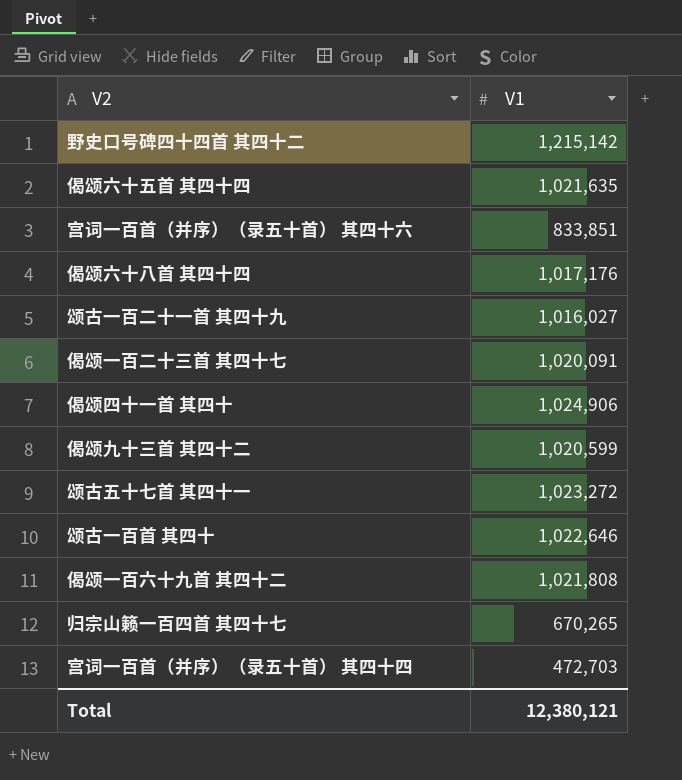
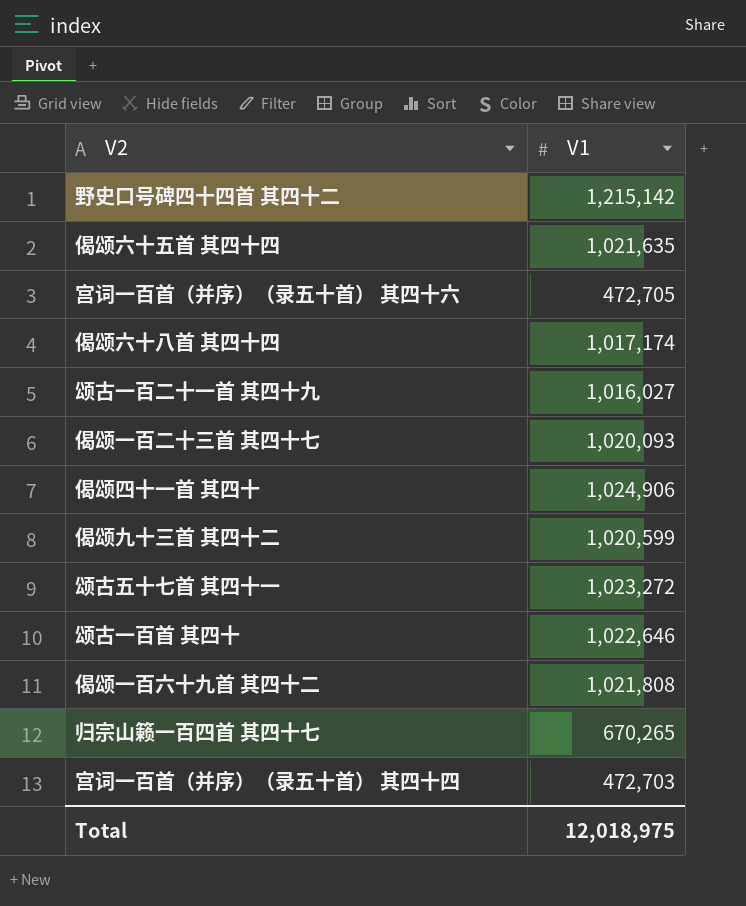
宫词一百首（并序）（录五十首） 其四十六 | V1: 833,851 -> 472,705
偈颂六十八首 其四十四 | V1: 1,017,176 -> 1,017,174
偈颂一百二十三首 其四十七 | V1: 1,020,091 -> 1,020,093
Total | V1: 12,380,121 -> 12,018,975

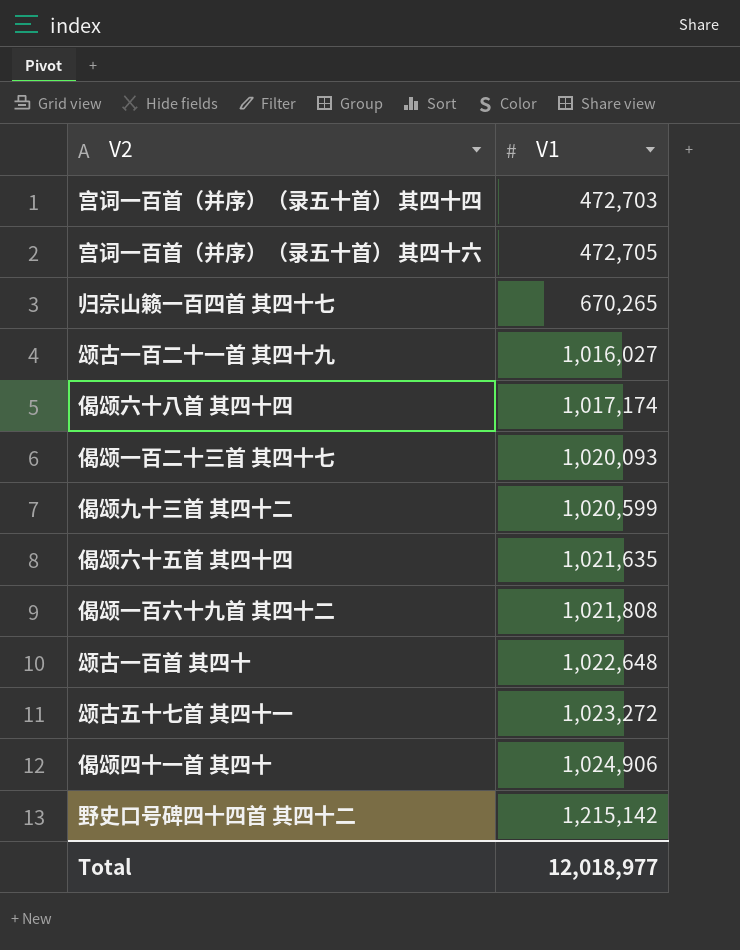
row order: none -> V1 ascending
颂古一百首 其四十 | V1: 1,022,646 -> 1,022,648
Total | V1: 12,018,975 -> 12,018,977

